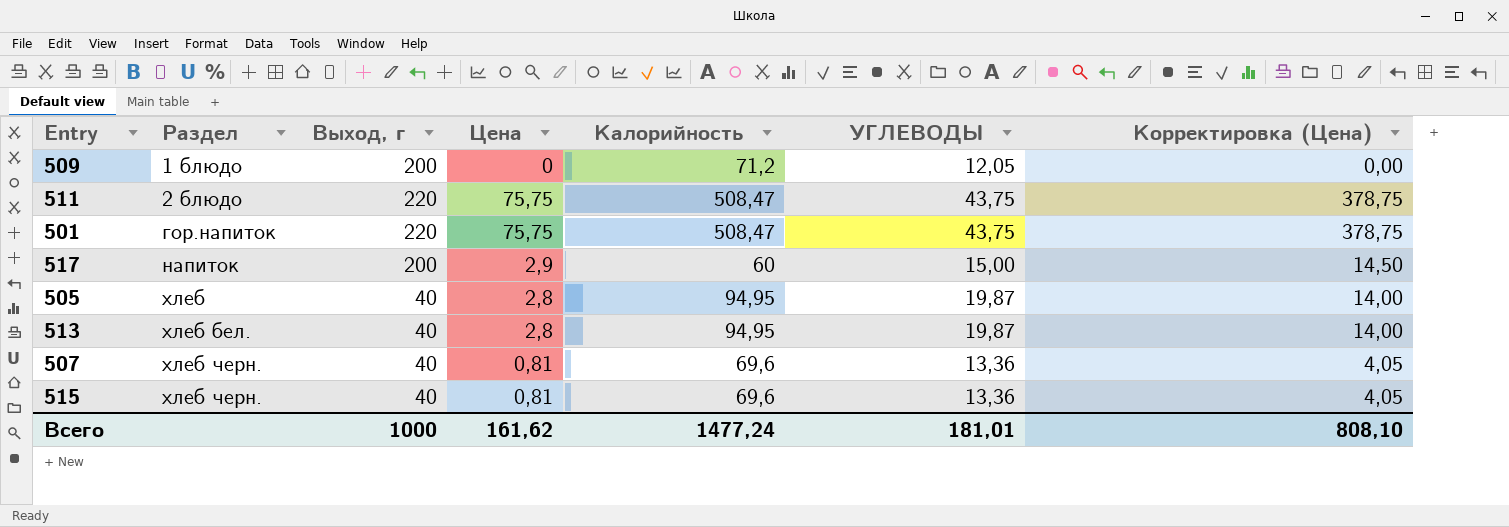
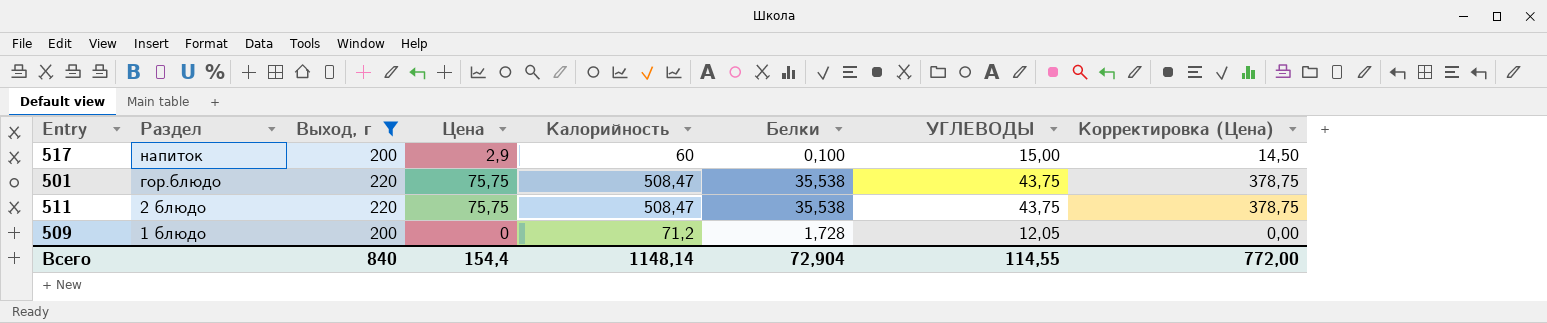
filter: none -> Выход, г != 40
row order: Раздел ascending -> Раздел descending
column Белки | position: none -> 6
501 | Раздел: гор.напиток -> гор.блюдо
Всего | Выход, г: 1000 -> 840
Всего | Цена: 161,62 -> 154,4
Всего | Калорийность: 1477,24 -> 1148,14
Всего | УГЛЕВОДЫ: 181,01 -> 114,55
Всего | Корректировка (Цена): 808,10 -> 772,00

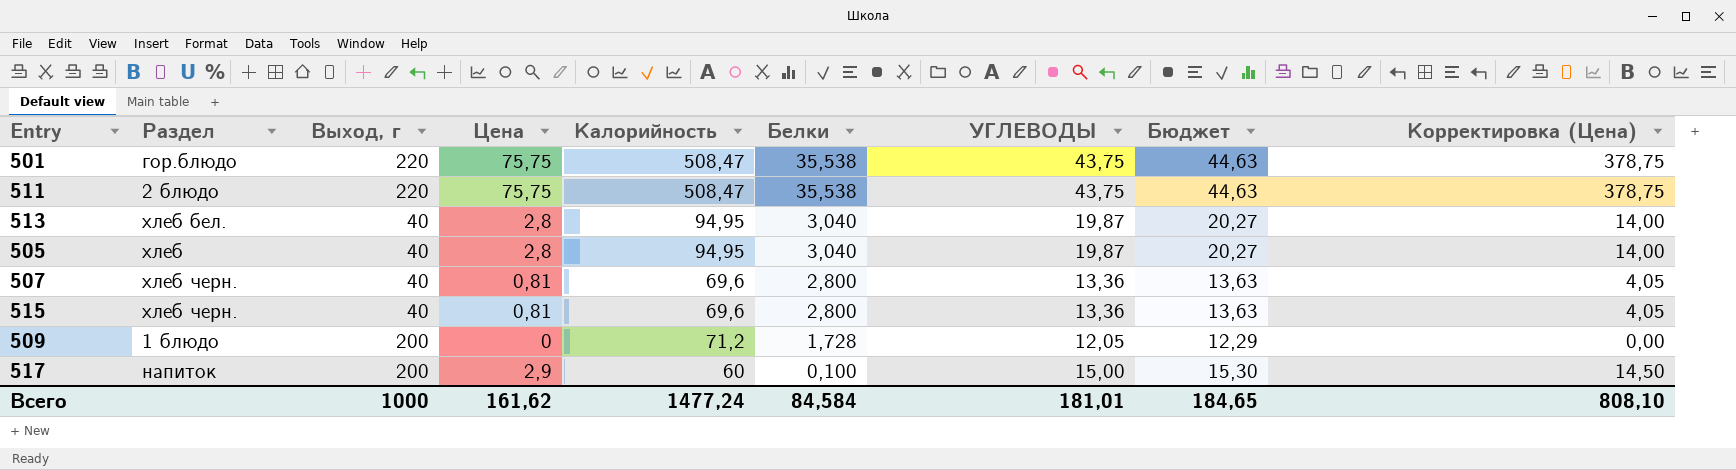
filter: Выход, г != 40 -> none
row order: Раздел descending -> Белки descending
column Бюджет | formula: none -> [УГЛЕВОДЫ] * 1,02
Всего | Выход, г: 840 -> 1000
Всего | Цена: 154,4 -> 161,62
Всего | Калорийность: 1148,14 -> 1477,24
Всего | Белки: 72,904 -> 84,584
Всего | УГЛЕВОДЫ: 114,55 -> 181,01
Всего | Корректировка (Цена): 772,00 -> 808,10

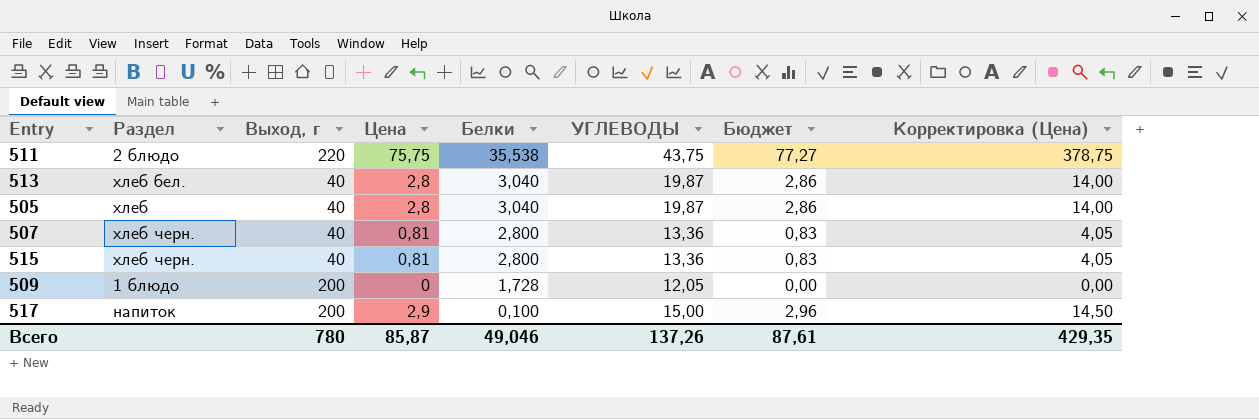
column Калорийность | position: 5 -> none
column Бюджет | formula: [УГЛЕВОДЫ] * 1,02 -> [Цена] * 1,02
row 501: гор.блюдо | 220 | 75,75 | 508,47 | 35,538 | 43,75 | 44,63 | 378,75 -> none
Всего | Выход, г: 1000 -> 780
Всего | Цена: 161,62 -> 85,87
Всего | Белки: 84,584 -> 49,046
Всего | УГЛЕВОДЫ: 181,01 -> 137,26
Всего | Бюджет: 184,65 -> 87,61
Всего | Корректировка (Цена): 808,10 -> 429,35

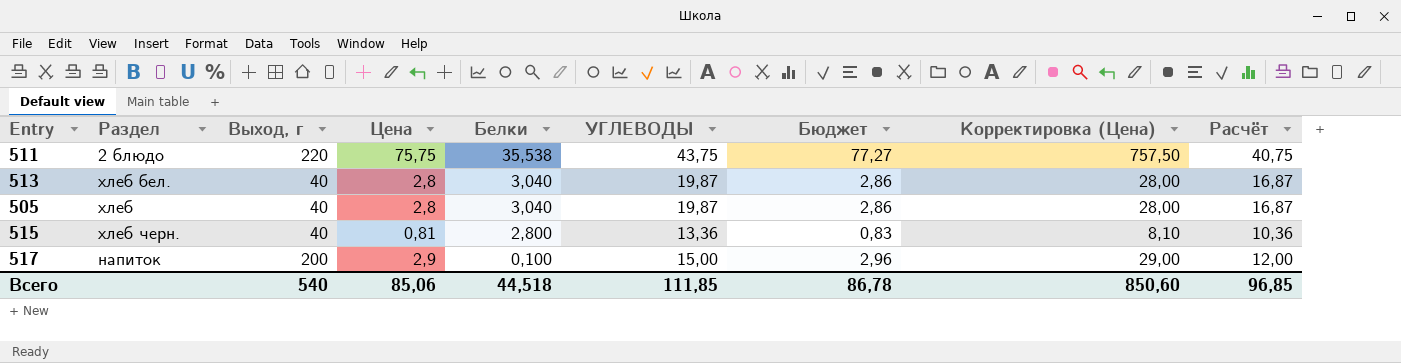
column Корректировка (Цена) | formula: [Цена] * 5 -> [Цена] * 10
column Расчёт | formula: none -> [УГЛЕВОДЫ] - 3
row 507: хлеб черн. | 40 | 0,81 | 2,800 | 13,36 | 0,83 | 4,05 -> none
row 509: 1 блюдо | 200 | 0 | 1,728 | 12,05 | 0,00 | 0,00 -> none
Всего | Выход, г: 780 -> 540
Всего | Цена: 85,87 -> 85,06
Всего | Белки: 49,046 -> 44,518
Всего | УГЛЕВОДЫ: 137,26 -> 111,85
Всего | Бюджет: 87,61 -> 86,78
Всего | Корректировка (Цена): 429,35 -> 850,60

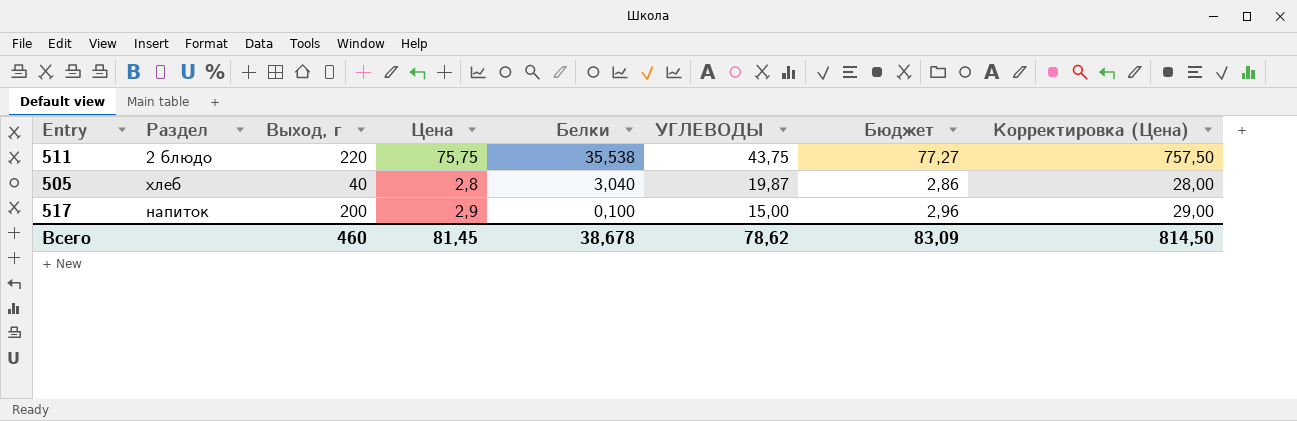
column Расчёт | formula: [УГЛЕВОДЫ] - 3 -> none
row 513: хлеб бел. | 40 | 2,8 | 3,040 | 19,87 | 2,86 | 28,00 | 16,87 -> none
row 515: хлеб черн. | 40 | 0,81 | 2,800 | 13,36 | 0,83 | 8,10 | 10,36 -> none
Всего | Выход, г: 540 -> 460
Всего | Цена: 85,06 -> 81,45
Всего | Белки: 44,518 -> 38,678
Всего | УГЛЕВОДЫ: 111,85 -> 78,62
Всего | Бюджет: 86,78 -> 83,09
Всего | Корректировка (Цена): 850,60 -> 814,50

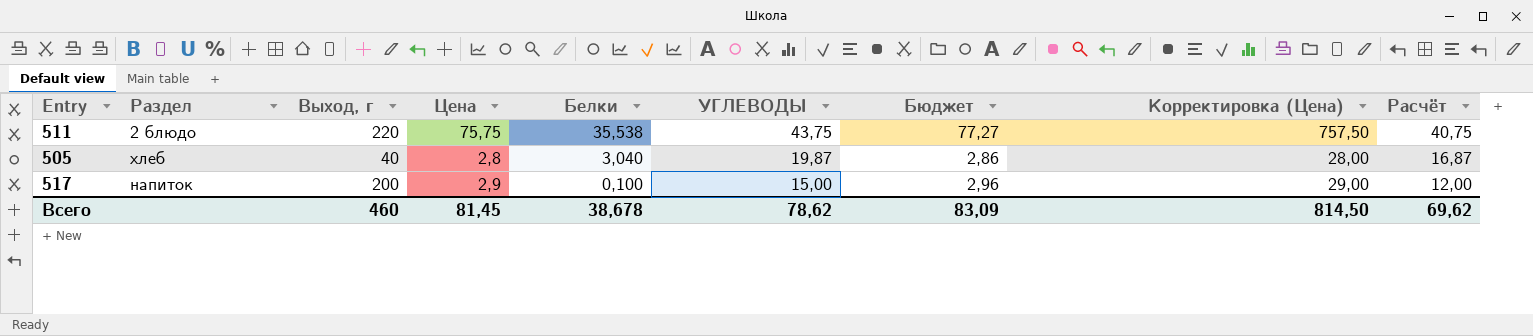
column Расчёт | formula: none -> [УГЛЕВОДЫ] - 3

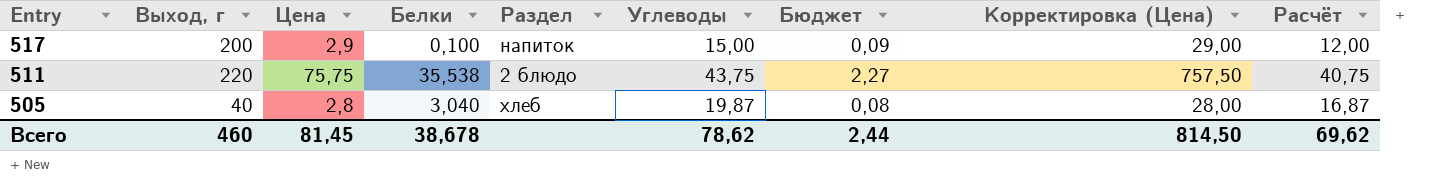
row order: Белки descending -> Entry descending
column Раздел | position: 2 -> 5
column name: УГЛЕВОДЫ -> Углеводы
column Бюджет | formula: [Цена] * 1,02 -> [Цена] * 0,03
Всего | Бюджет: 83,09 -> 2,44

